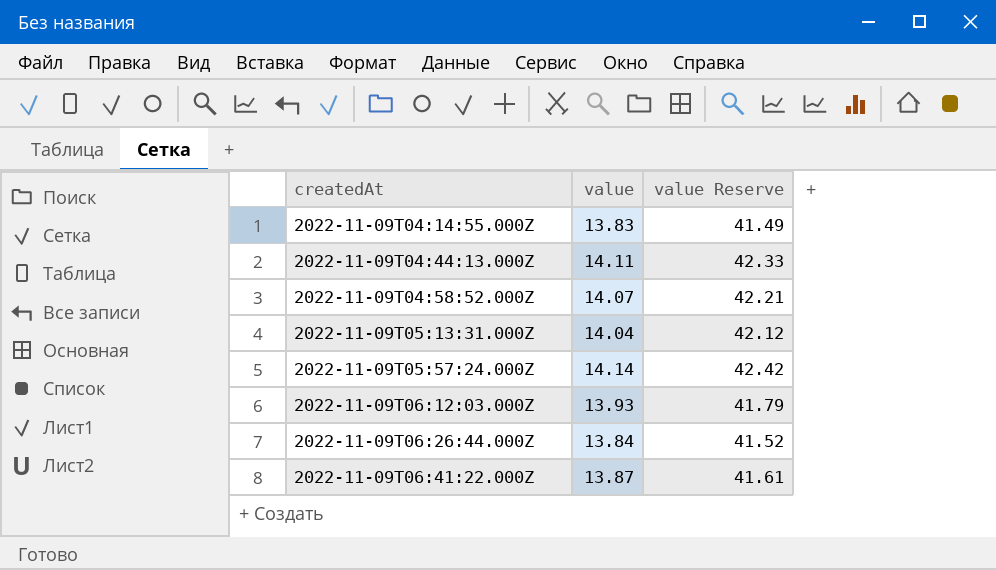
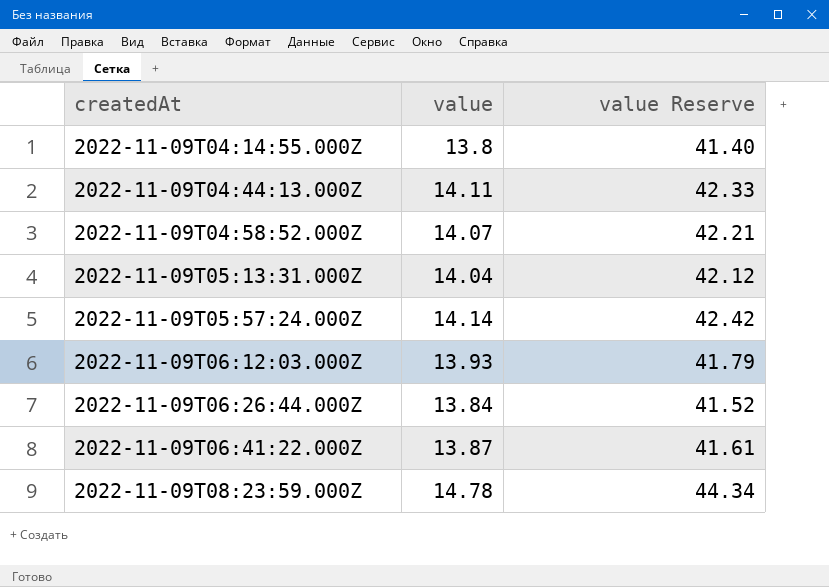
2022-11-09T04:14:55.000Z | value: 13.83 -> 13.8
2022-11-09T04:14:55.000Z | value Reserve: 41.49 -> 41.40
row 2022-11-09T08:23:59.000Z: none -> 14.78 | 44.34

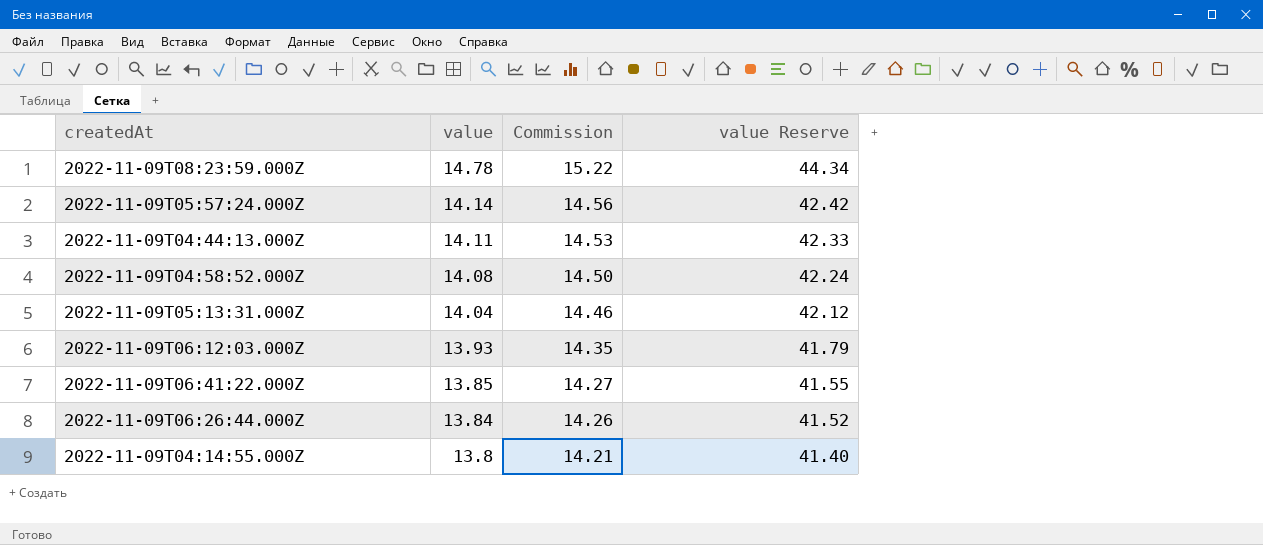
row order: createdAt ascending -> value descending
column Commission | formula: none -> [value] * 1.03
2022-11-09T04:58:52.000Z | value: 14.07 -> 14.08
2022-11-09T04:58:52.000Z | value Reserve: 42.21 -> 42.24
2022-11-09T06:41:22.000Z | value: 13.87 -> 13.85
2022-11-09T06:41:22.000Z | value Reserve: 41.61 -> 41.55

